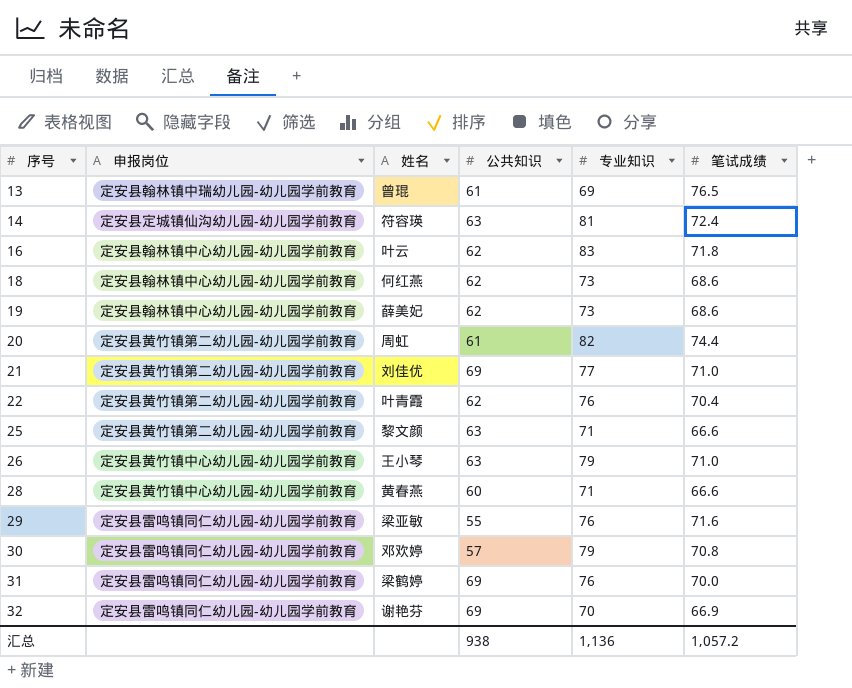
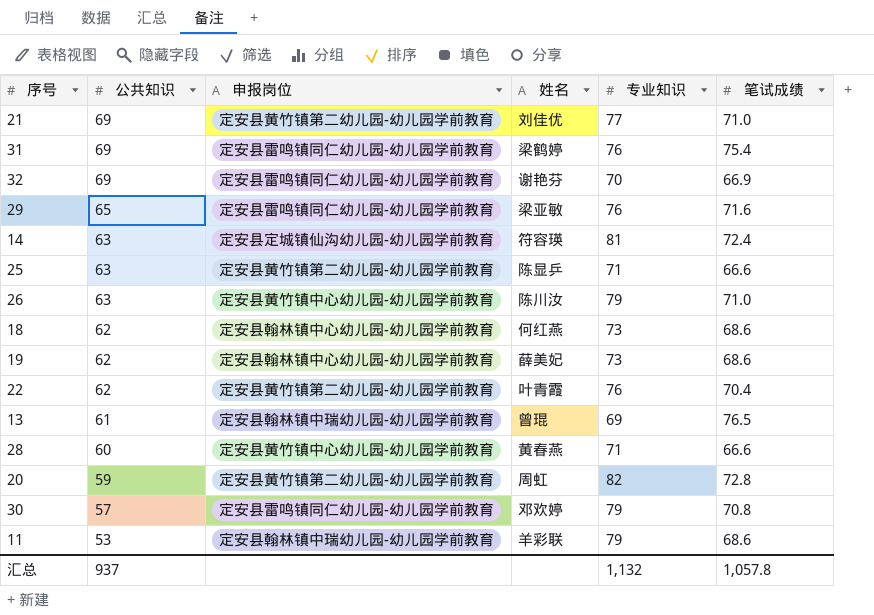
row order: 序号 ascending -> 公共知识 descending
column 公共知识 | position: 4 -> 2
row 16: 定安县翰林镇中心幼儿园-幼儿园学前教育 | 叶云 | 62 | 83 | 71.8 -> none
31 | 笔试成绩: 70.0 -> 75.4
29 | 公共知识: 55 -> 65
25 | 姓名: 黎文颜 -> 陈显乒
26 | 姓名: 王小琴 -> 陈川汝
20 | 公共知识: 61 -> 59
20 | 笔试成绩: 74.4 -> 72.8
row 11: none -> 53 | 定安县翰林镇中瑞幼儿园-幼儿园学前教育 | 羊彩联 | 79 | 68.6
汇总 | 公共知识: 938 -> 937
汇总 | 专业知识: 1,136 -> 1,132
汇总 | 笔试成绩: 1,057.2 -> 1,057.8

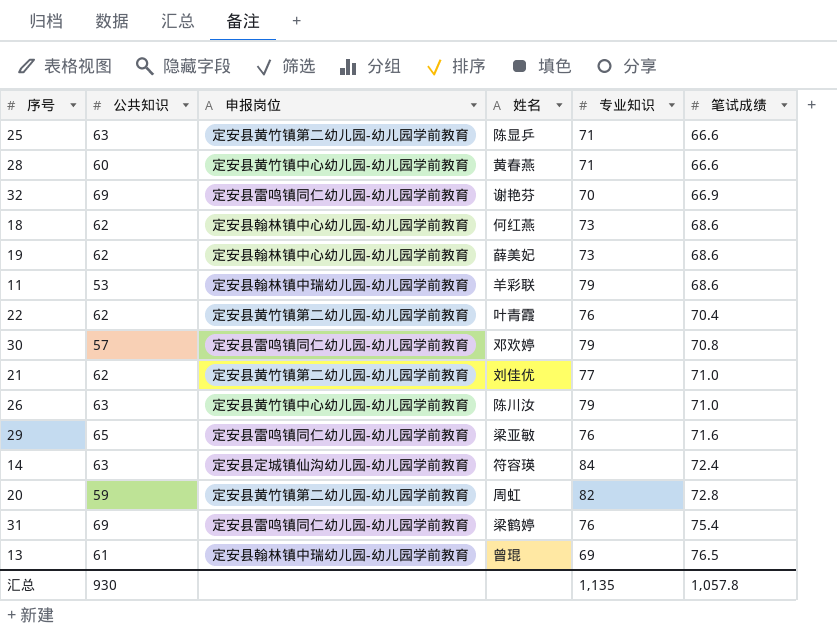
row order: 公共知识 descending -> 笔试成绩 ascending
21 | 公共知识: 69 -> 62
14 | 专业知识: 81 -> 84
汇总 | 公共知识: 937 -> 930
汇总 | 专业知识: 1,132 -> 1,135

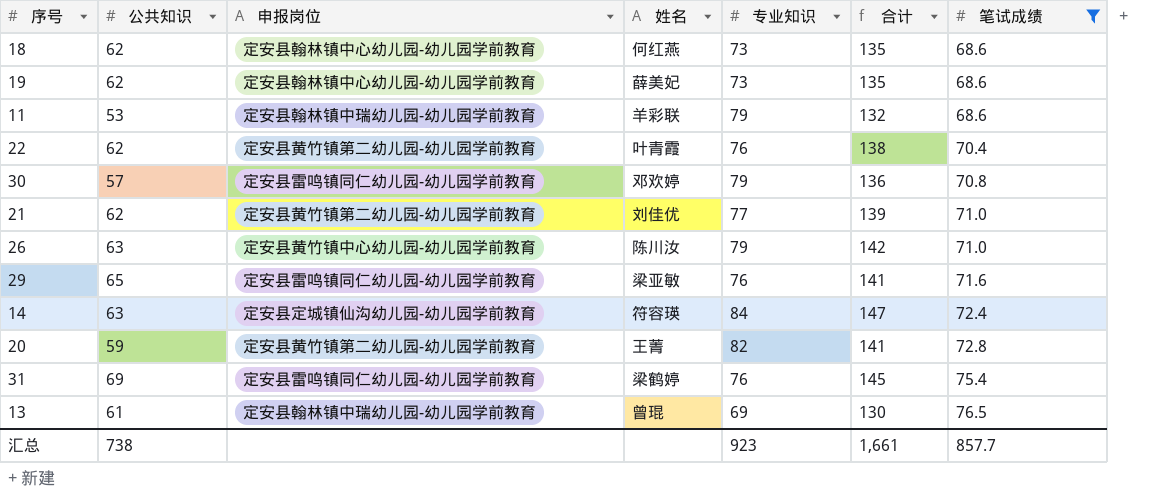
filter: none -> 笔试成绩 >= 68.6
column 合计 | formula: none -> [公共知识] + [专业知识]
20 | 姓名: 周虹 -> 王菁
汇总 | 公共知识: 930 -> 738
汇总 | 专业知识: 1,135 -> 923
汇总 | 笔试成绩: 1,057.8 -> 857.7

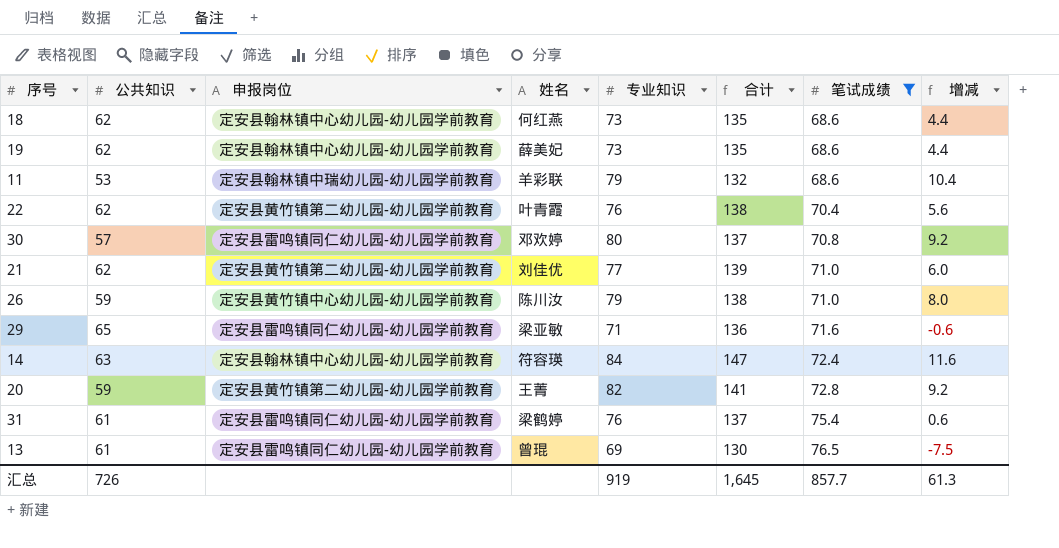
column 增减 | formula: none -> [专业知识] - [笔试成绩]
30 | 专业知识: 79 -> 80
30 | 合计: 136 -> 137
26 | 公共知识: 63 -> 59
26 | 合计: 142 -> 138
29 | 专业知识: 76 -> 71
29 | 合计: 141 -> 136
14 | 申报岗位: 定安县定城镇仙沟幼儿园-幼儿园学前教育 -> 定安县翰林镇中心幼儿园-幼儿园学前教育
31 | 公共知识: 69 -> 61
31 | 合计: 145 -> 137
13 | 申报岗位: 定安县翰林镇中瑞幼儿园-幼儿园学前教育 -> 定安县雷鸣镇同仁幼儿园-幼儿园学前教育
汇总 | 公共知识: 738 -> 726
汇总 | 专业知识: 923 -> 919
汇总 | 合计: 1,661 -> 1,645

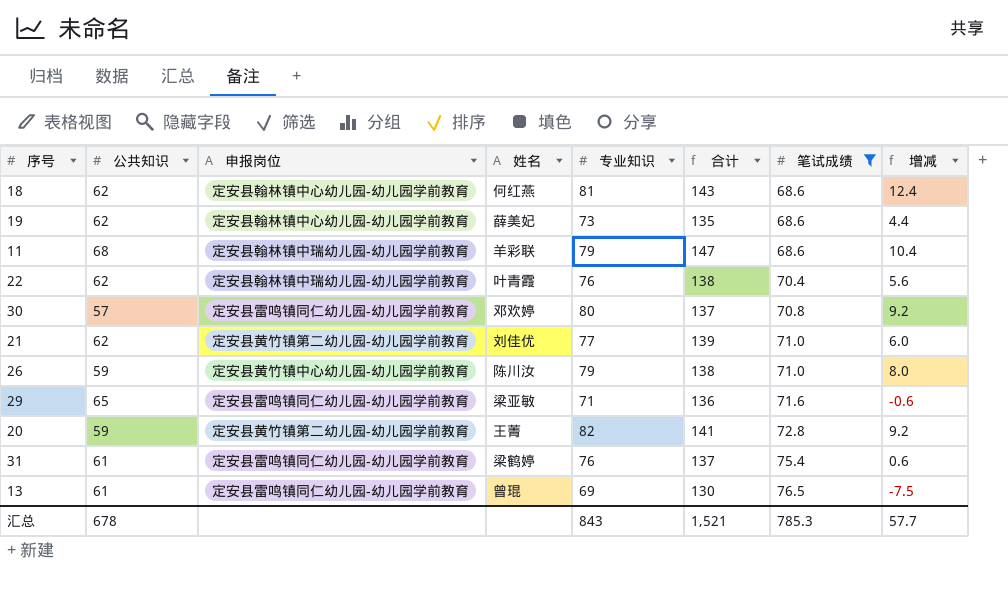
row 14: 63 | 定安县翰林镇中心幼儿园-幼儿园学前教育 | 符容瑛 | 84 | 147 | 72.4 | 11.6 -> none
18 | 专业知识: 73 -> 81
18 | 合计: 135 -> 143
18 | 增减: 4.4 -> 12.4
11 | 公共知识: 53 -> 68
11 | 合计: 132 -> 147
22 | 申报岗位: 定安县黄竹镇第二幼儿园-幼儿园学前教育 -> 定安县翰林镇中瑞幼儿园-幼儿园学前教育
汇总 | 公共知识: 726 -> 678
汇总 | 专业知识: 919 -> 843
汇总 | 合计: 1,645 -> 1,521
汇总 | 笔试成绩: 857.7 -> 785.3
汇总 | 增减: 61.3 -> 57.7

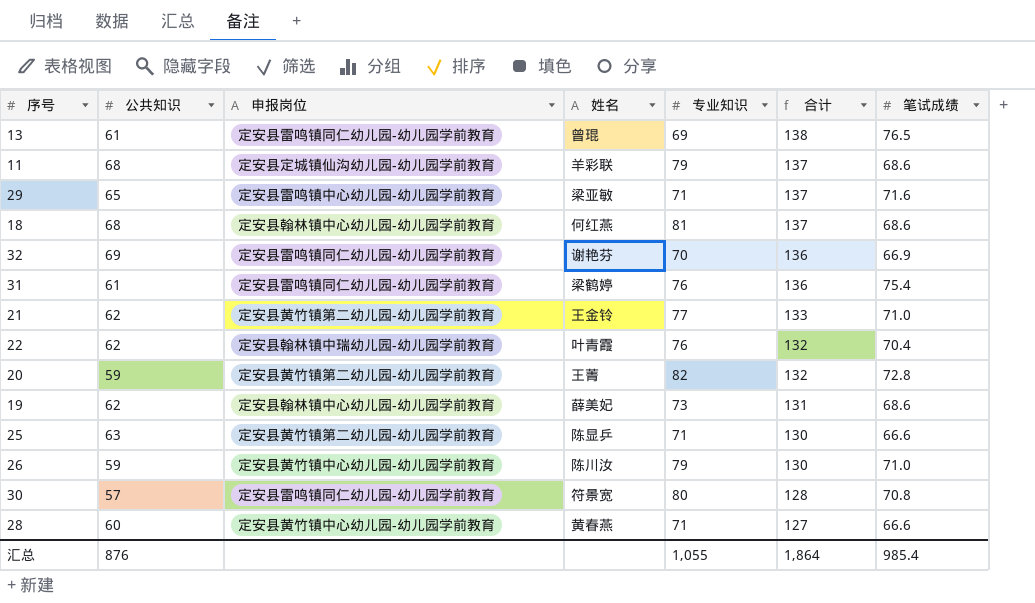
filter: 笔试成绩 >= 68.6 -> none
row order: 笔试成绩 ascending -> 合计 descending
column 增减 | formula: [专业知识] - [笔试成绩] -> none
column 合计 | formula: [公共知识] + [专业知识] -> [公共知识] + [笔试成绩]
11 | 申报岗位: 定安县翰林镇中瑞幼儿园-幼儿园学前教育 -> 定安县定城镇仙沟幼儿园-幼儿园学前教育
29 | 申报岗位: 定安县雷鸣镇同仁幼儿园-幼儿园学前教育 -> 定安县雷鸣镇中心幼儿园-幼儿园学前教育
18 | 公共知识: 62 -> 68
21 | 姓名: 刘佳优 -> 王金铃
30 | 姓名: 邓欢婷 -> 符景宽
汇总 | 公共知识: 678 -> 876
汇总 | 专业知识: 843 -> 1,055
汇总 | 合计: 1,521 -> 1,864
汇总 | 笔试成绩: 785.3 -> 985.4

